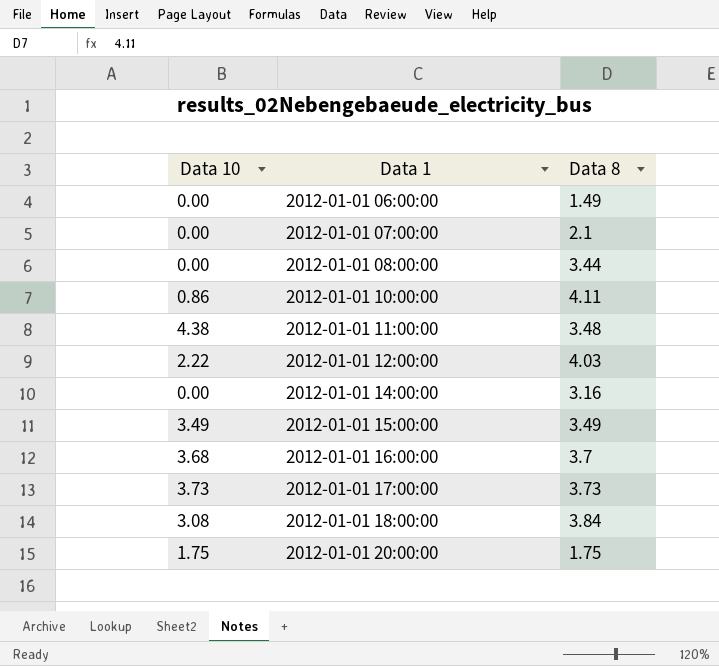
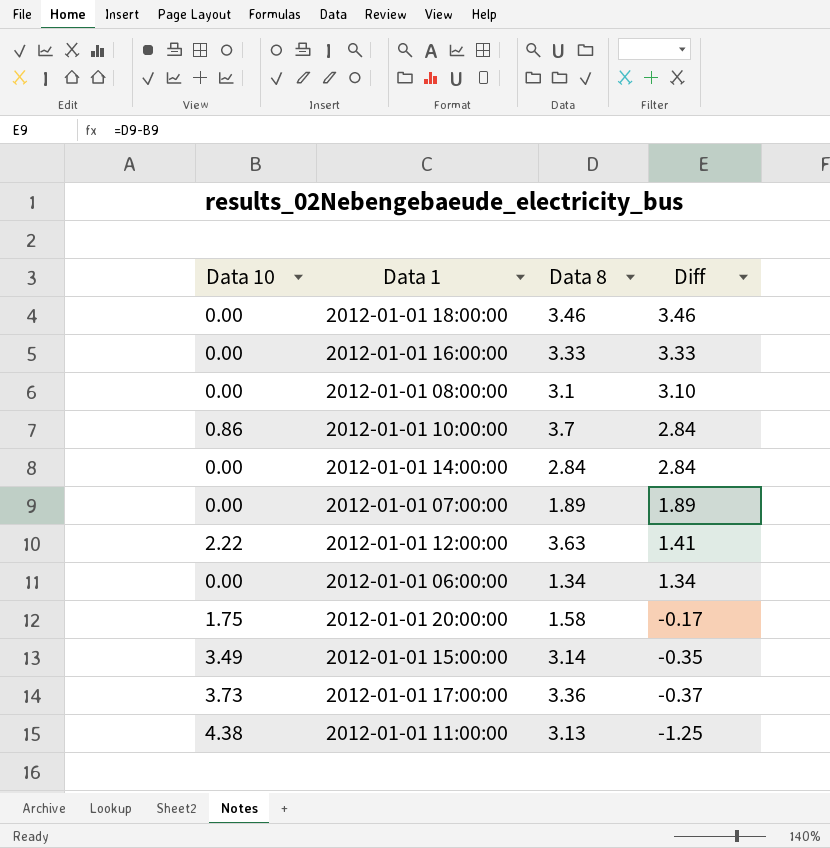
row order: Data 1 ascending -> Diff descending
column Diff | formula: none -> [Data 8] - [Data 10]
2012-01-01 18:00:00 | Data 10: 3.08 -> 0.00
2012-01-01 18:00:00 | Data 8: 3.84 -> 3.46
2012-01-01 16:00:00 | Data 10: 3.68 -> 0.00
2012-01-01 16:00:00 | Data 8: 3.7 -> 3.33
2012-01-01 08:00:00 | Data 8: 3.44 -> 3.1
2012-01-01 10:00:00 | Data 8: 4.11 -> 3.7
2012-01-01 14:00:00 | Data 8: 3.16 -> 2.84
2012-01-01 07:00:00 | Data 8: 2.1 -> 1.89
2012-01-01 12:00:00 | Data 8: 4.03 -> 3.63
2012-01-01 06:00:00 | Data 8: 1.49 -> 1.34
2012-01-01 20:00:00 | Data 8: 1.75 -> 1.58
2012-01-01 15:00:00 | Data 8: 3.49 -> 3.14
2012-01-01 17:00:00 | Data 8: 3.73 -> 3.36
2012-01-01 11:00:00 | Data 8: 3.48 -> 3.13

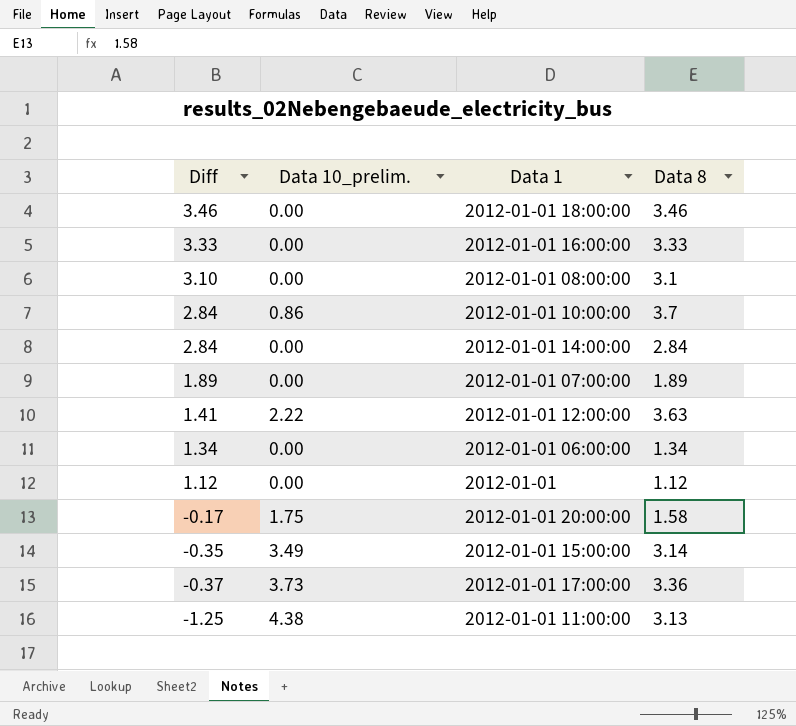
column Diff | position: 4 -> 1
column name: Data 10 -> Data 10_prelim.
row 2012-01-01: none -> 1.12 | 0.00 | 1.12

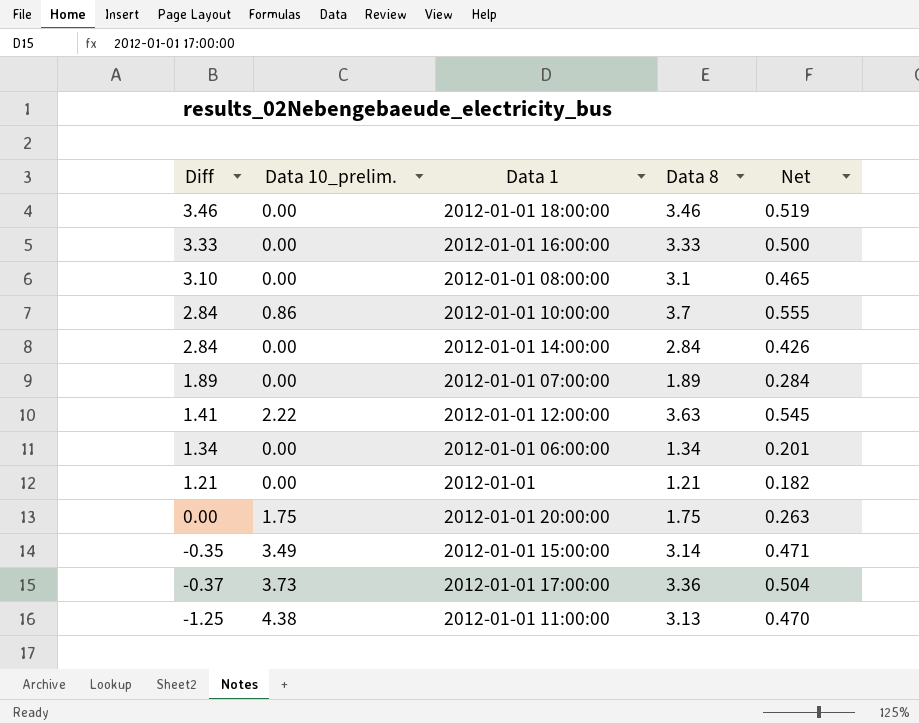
column Net | formula: none -> [Data 8] * 0.15
2012-01-01 | Diff: 1.12 -> 1.21
2012-01-01 | Data 8: 1.12 -> 1.21
2012-01-01 20:00:00 | Diff: -0.17 -> 0.00
2012-01-01 20:00:00 | Data 8: 1.58 -> 1.75

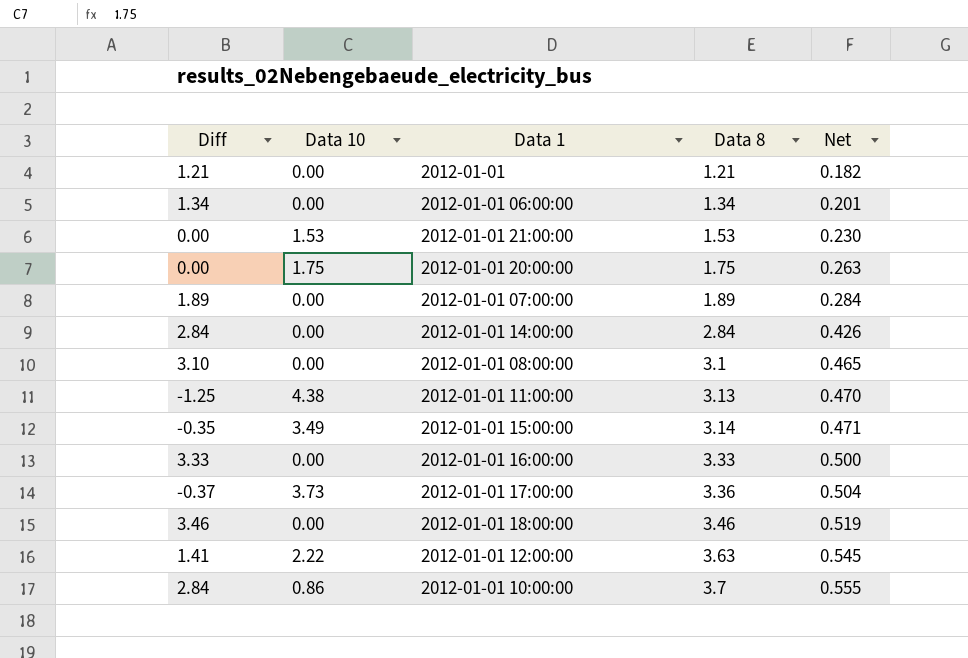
row order: Diff descending -> Data 8 ascending
column name: Data 10_prelim. -> Data 10
row 2012-01-01 21:00:00: none -> 0.00 | 1.53 | 1.53 | 0.230

